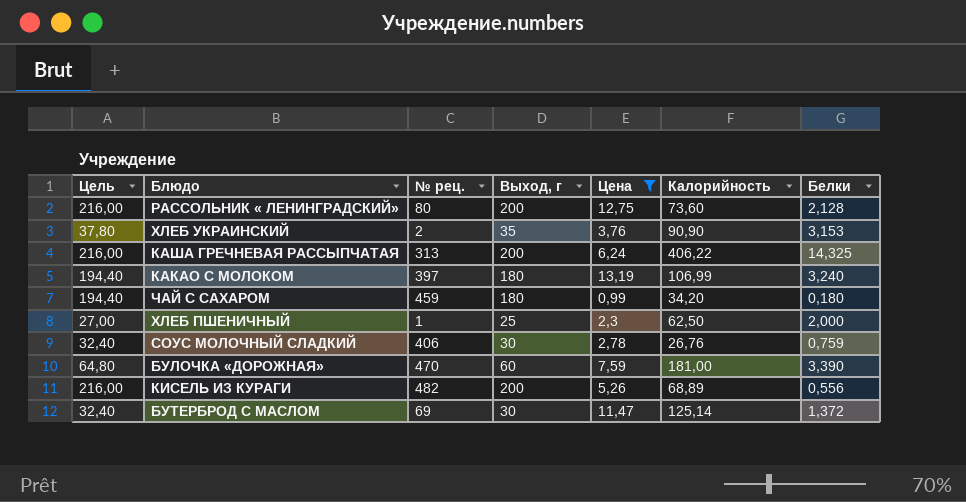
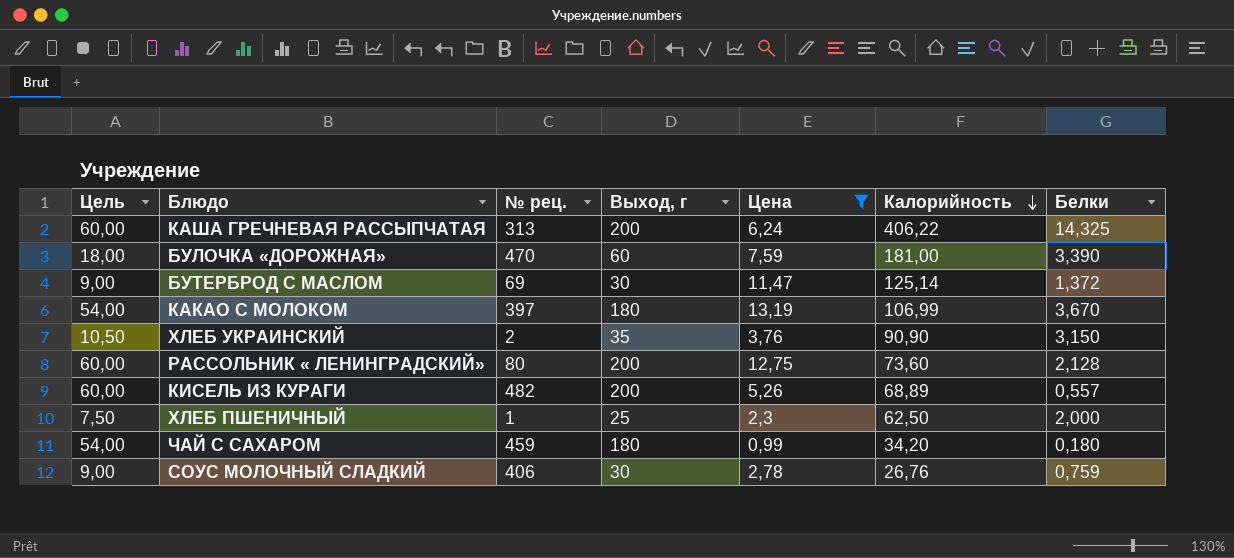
row order: none -> Калорийность descending
column Цель | formula: [Выход, г] * 1,08 -> [Выход, г] * 0,3
КАКАО С МОЛОКОМ | Белки: 3,240 -> 3,670
ХЛЕБ УКРАИНСКИЙ | Белки: 3,153 -> 3,150
КИСЕЛЬ ИЗ КУРАГИ | Белки: 0,556 -> 0,557

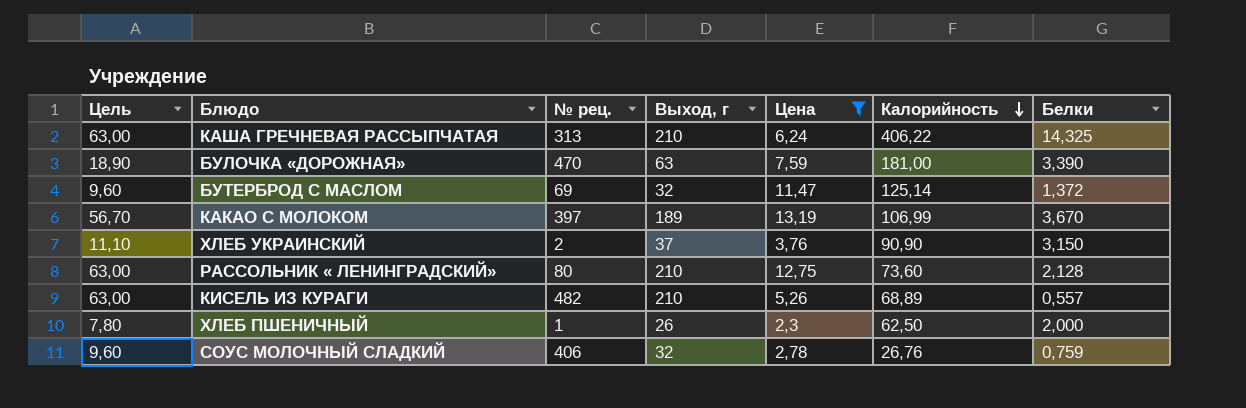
row ЧАЙ С САХАРОМ: 54,00 | 459 | 180 | 0,99 | 34,20 | 0,180 -> none
КАША ГРЕЧНЕВАЯ РАССЫПЧАТАЯ | Цель: 60,00 -> 63,00
КАША ГРЕЧНЕВАЯ РАССЫПЧАТАЯ | Выход, г: 200 -> 210
БУЛОЧКА «ДОРОЖНАЯ» | Цель: 18,00 -> 18,90
БУЛОЧКА «ДОРОЖНАЯ» | Выход, г: 60 -> 63
БУТЕРБРОД С МАСЛОМ | Цель: 9,00 -> 9,60
БУТЕРБРОД С МАСЛОМ | Выход, г: 30 -> 32
КАКАО С МОЛОКОМ | Цель: 54,00 -> 56,70
КАКАО С МОЛОКОМ | Выход, г: 180 -> 189
ХЛЕБ УКРАИНСКИЙ | Цель: 10,50 -> 11,10
ХЛЕБ УКРАИНСКИЙ | Выход, г: 35 -> 37
РАССОЛЬНИК « ЛЕНИНГРАДСКИЙ» | Цель: 60,00 -> 63,00
РАССОЛЬНИК « ЛЕНИНГРАДСКИЙ» | Выход, г: 200 -> 210
КИСЕЛЬ ИЗ КУРАГИ | Цель: 60,00 -> 63,00
КИСЕЛЬ ИЗ КУРАГИ | Выход, г: 200 -> 210
ХЛЕБ ПШЕНИЧНЫЙ | Цель: 7,50 -> 7,80
ХЛЕБ ПШЕНИЧНЫЙ | Выход, г: 25 -> 26
СОУС МОЛОЧНЫЙ СЛАДКИЙ | Цель: 9,00 -> 9,60
СОУС МОЛОЧНЫЙ СЛАДКИЙ | Выход, г: 30 -> 32

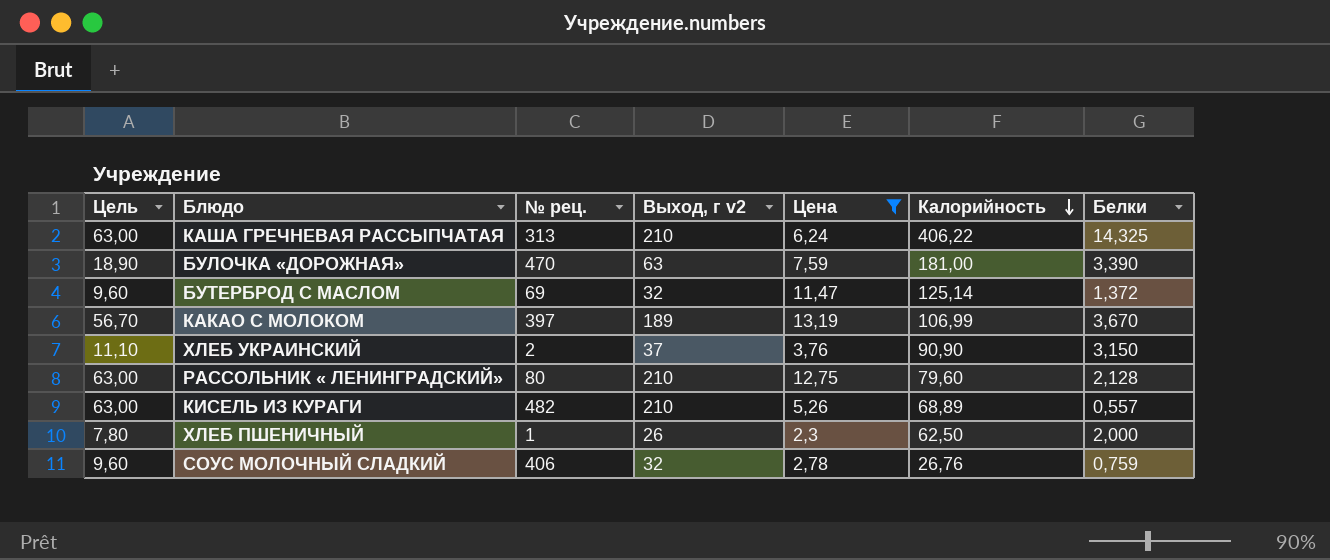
column name: Выход, г -> Выход, г v2
РАССОЛЬНИК « ЛЕНИНГРАДСКИЙ» | Калорийность: 73,60 -> 79,60

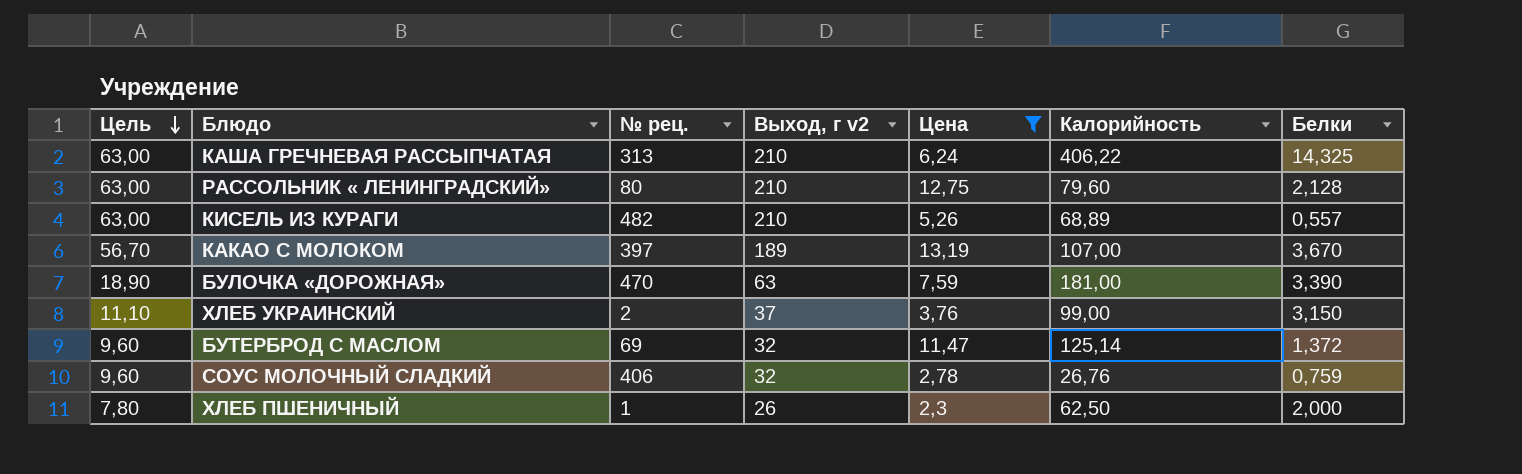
row order: Калорийность descending -> Цель descending
КАКАО С МОЛОКОМ | Калорийность: 106,99 -> 107,00
ХЛЕБ УКРАИНСКИЙ | Калорийность: 90,90 -> 99,00

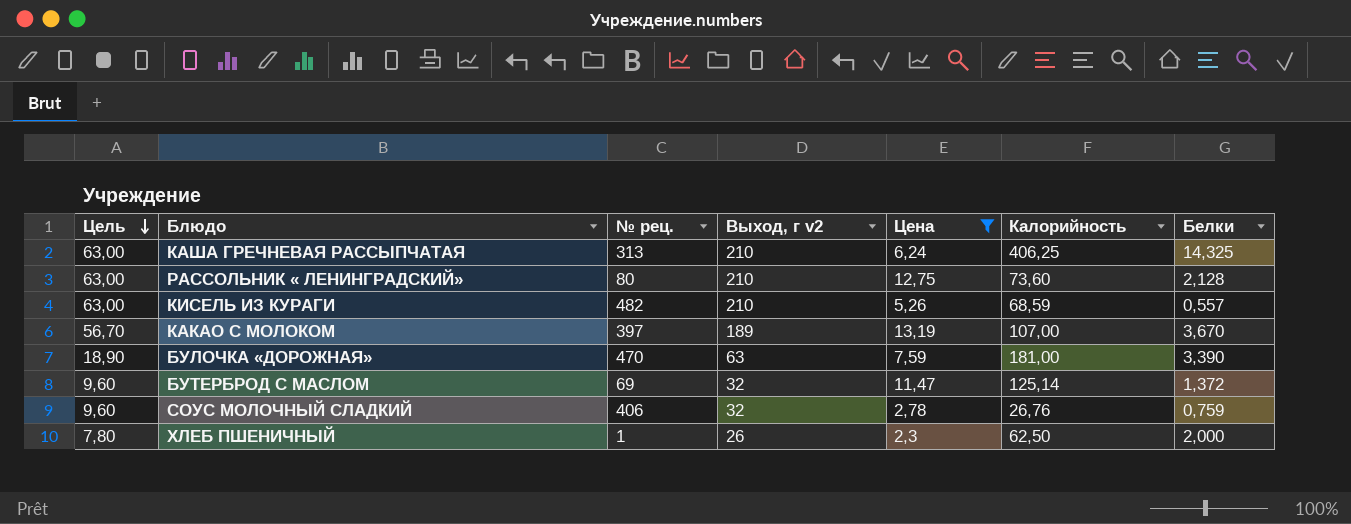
row ХЛЕБ УКРАИНСКИЙ: 11,10 | 2 | 37 | 3,76 | 99,00 | 3,150 -> none
КАША ГРЕЧНЕВАЯ РАССЫПЧАТАЯ | Калорийность: 406,22 -> 406,25
РАССОЛЬНИК « ЛЕНИНГРАДСКИЙ» | Калорийность: 79,60 -> 73,60
КИСЕЛЬ ИЗ КУРАГИ | Калорийность: 68,89 -> 68,59

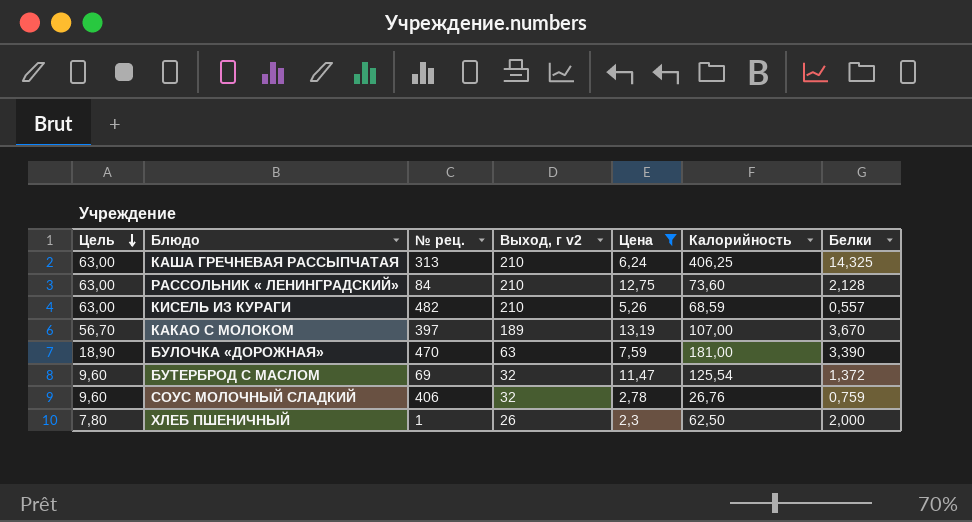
РАССОЛЬНИК « ЛЕНИНГРАДСКИЙ» | № рец.: 80 -> 84
БУТЕРБРОД С МАСЛОМ | Калорийность: 125,14 -> 125,54

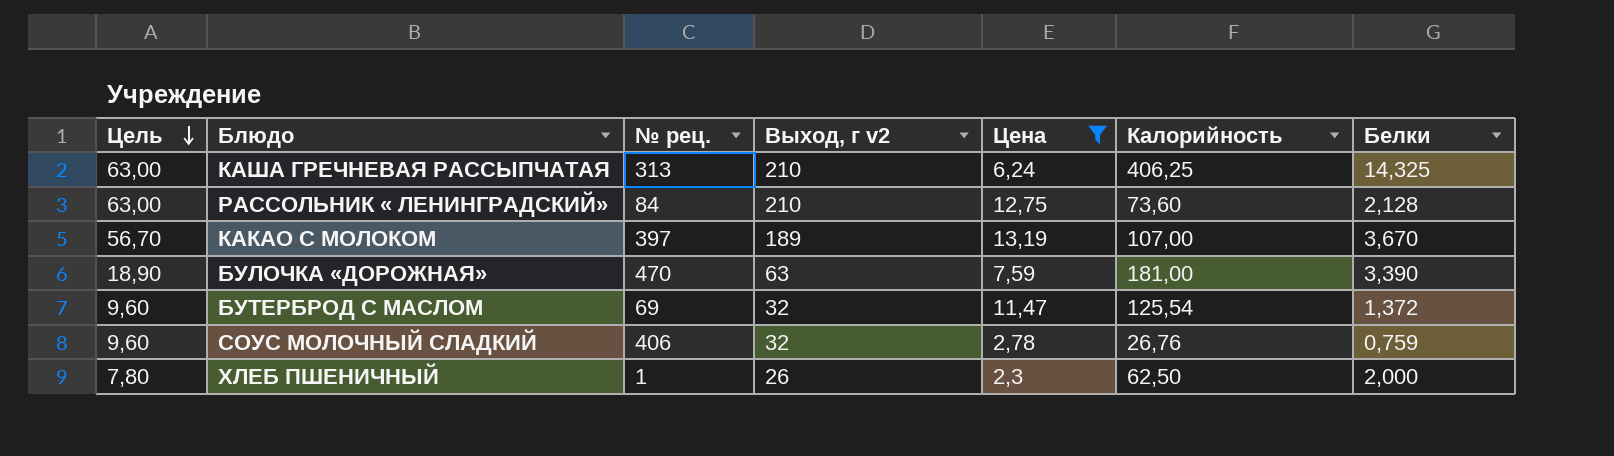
row КИСЕЛЬ ИЗ КУРАГИ: 63,00 | 482 | 210 | 5,26 | 68,59 | 0,557 -> none

